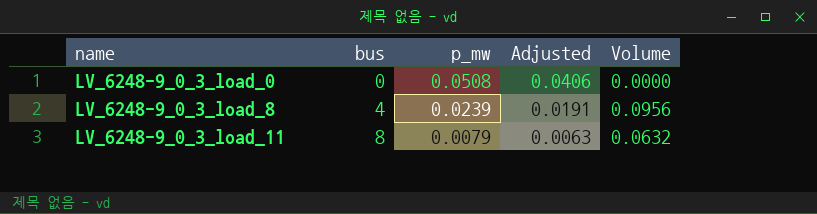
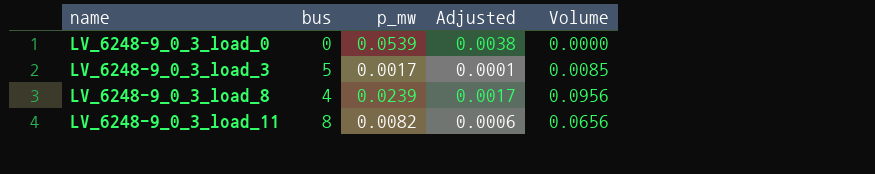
column Adjusted | formula: [p_mw] * 0.8 -> [p_mw] * 0.07
LV_6248-9_0_3_load_0 | p_mw: 0.0508 -> 0.0539
row LV_6248-9_0_3_load_3: none -> 5 | 0.0017 | 0.0001 | 0.0085
LV_6248-9_0_3_load_11 | p_mw: 0.0079 -> 0.0082
LV_6248-9_0_3_load_11 | Volume: 0.0632 -> 0.0656

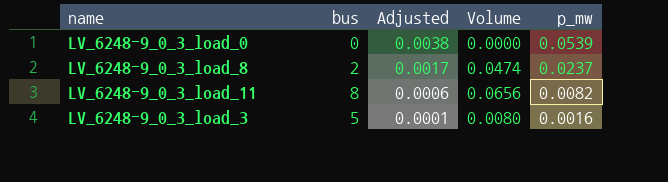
row order: name ascending -> Adjusted descending
column p_mw | position: 3 -> 5
LV_6248-9_0_3_load_8 | bus: 4 -> 2
LV_6248-9_0_3_load_8 | Volume: 0.0956 -> 0.0474
LV_6248-9_0_3_load_8 | p_mw: 0.0239 -> 0.0237
LV_6248-9_0_3_load_3 | Volume: 0.0085 -> 0.0080
LV_6248-9_0_3_load_3 | p_mw: 0.0017 -> 0.0016

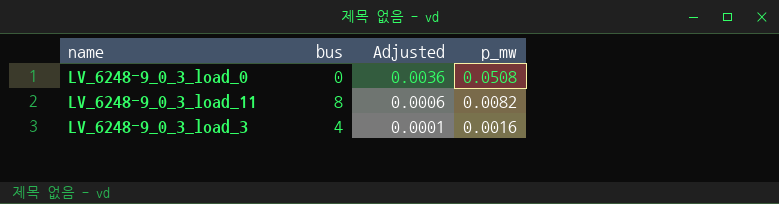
column Volume | formula: [bus] * [p_mw] -> none
row LV_6248-9_0_3_load_8: 2 | 0.0017 | 0.0474 | 0.0237 -> none
LV_6248-9_0_3_load_0 | Adjusted: 0.0038 -> 0.0036
LV_6248-9_0_3_load_0 | p_mw: 0.0539 -> 0.0508
LV_6248-9_0_3_load_3 | bus: 5 -> 4

